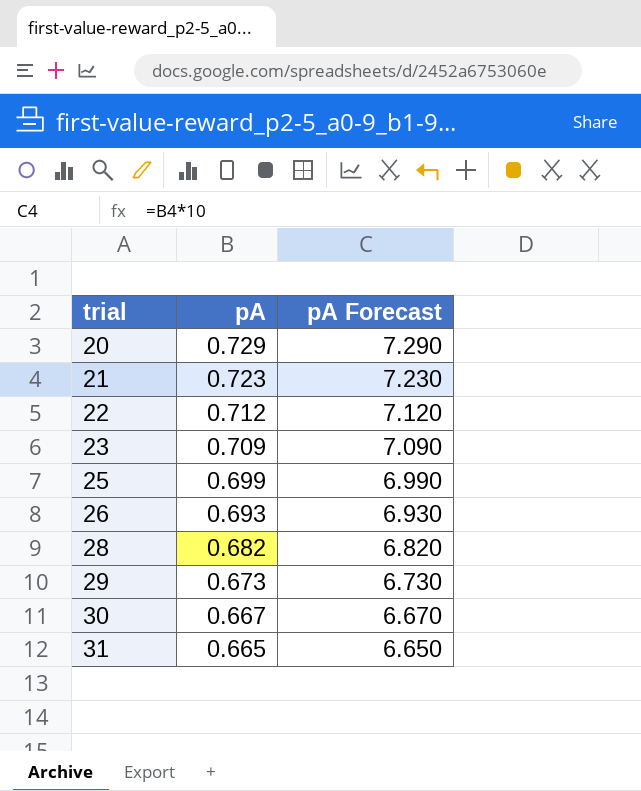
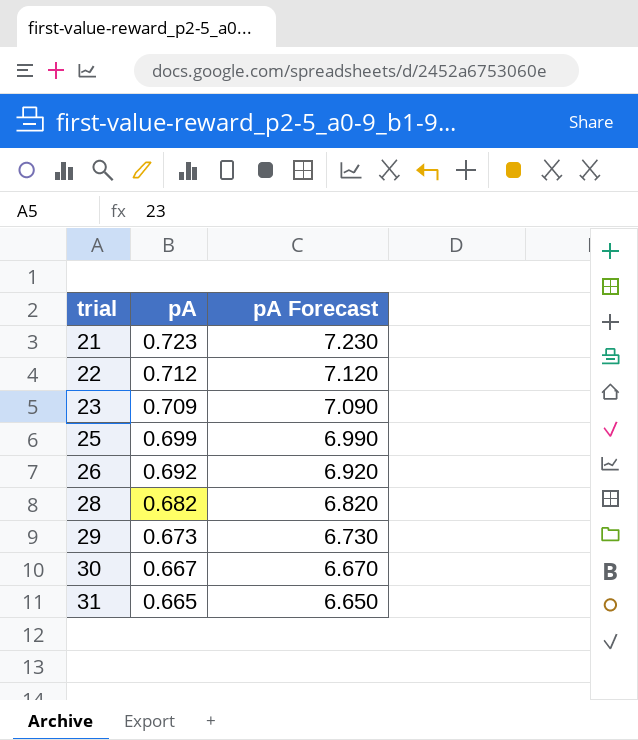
row 20: 0.729 | 7.290 -> none
26 | pA: 0.693 -> 0.692
26 | pA Forecast: 6.930 -> 6.920

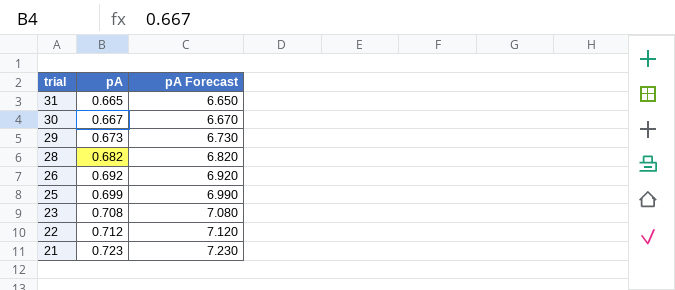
row order: trial ascending -> trial descending
23 | pA: 0.709 -> 0.708
23 | pA Forecast: 7.090 -> 7.080

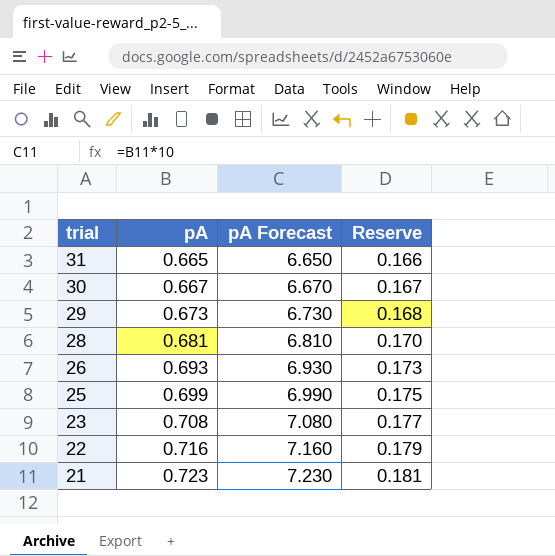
column Reserve | formula: none -> [pA] * 0.25
28 | pA: 0.682 -> 0.681
28 | pA Forecast: 6.820 -> 6.810
26 | pA: 0.692 -> 0.693
26 | pA Forecast: 6.920 -> 6.930
22 | pA: 0.712 -> 0.716
22 | pA Forecast: 7.120 -> 7.160

